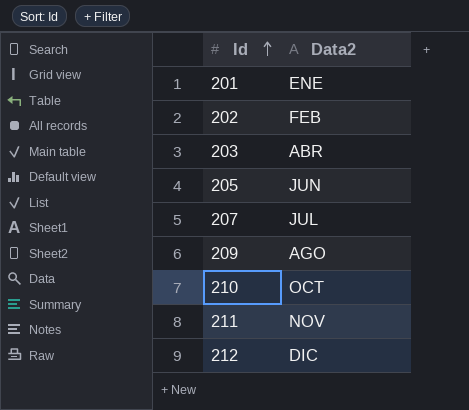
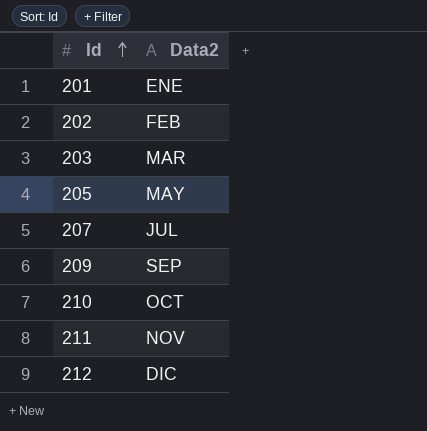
203 | Data2: ABR -> MAR
205 | Data2: JUN -> MAY
209 | Data2: AGO -> SEP

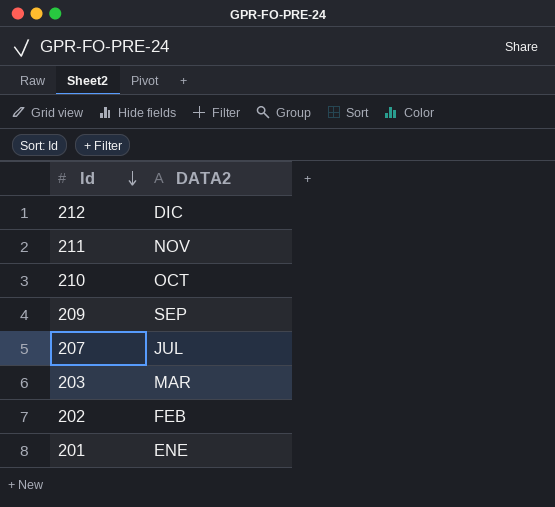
row order: Id ascending -> Id descending
column name: Data2 -> DATA2
row 205: MAY -> none

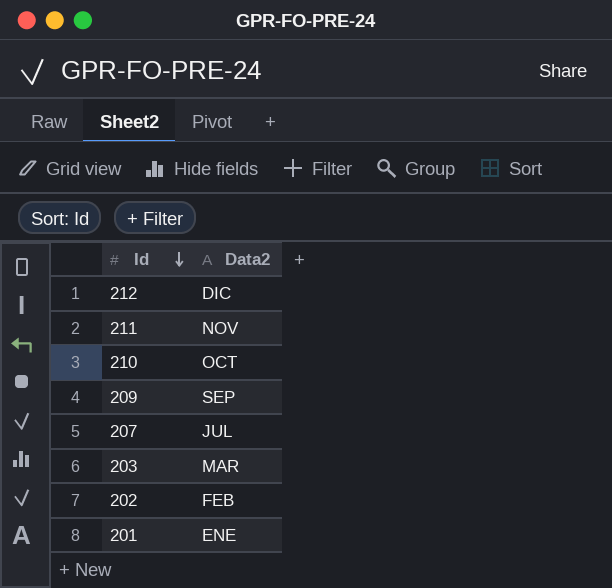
column name: DATA2 -> Data2

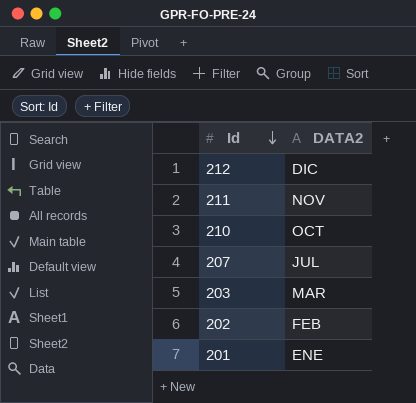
column name: Data2 -> DATA2
row 209: SEP -> none

